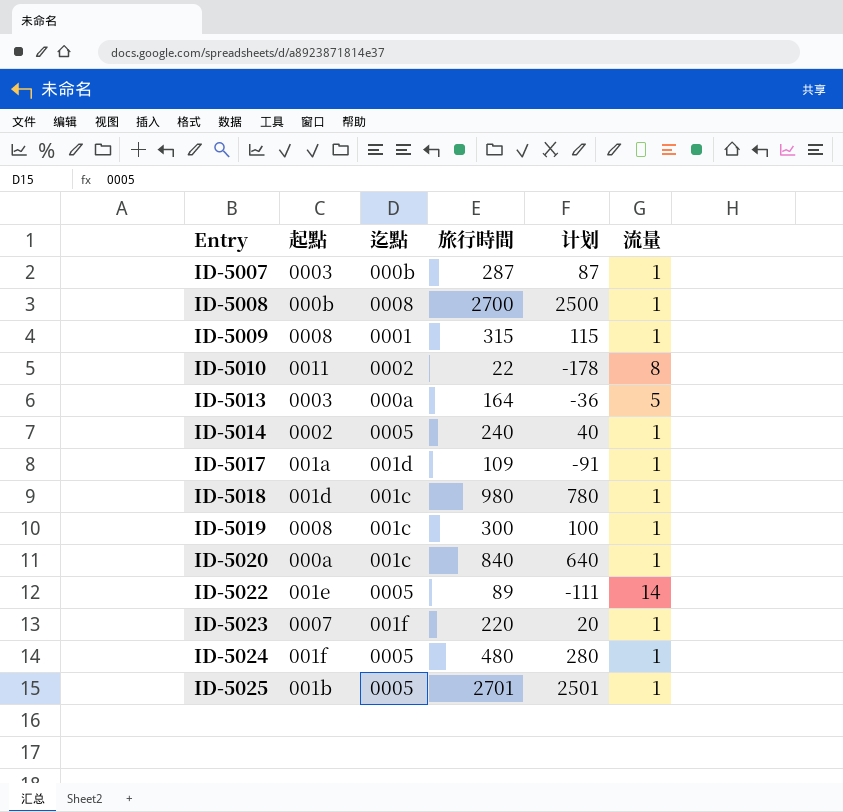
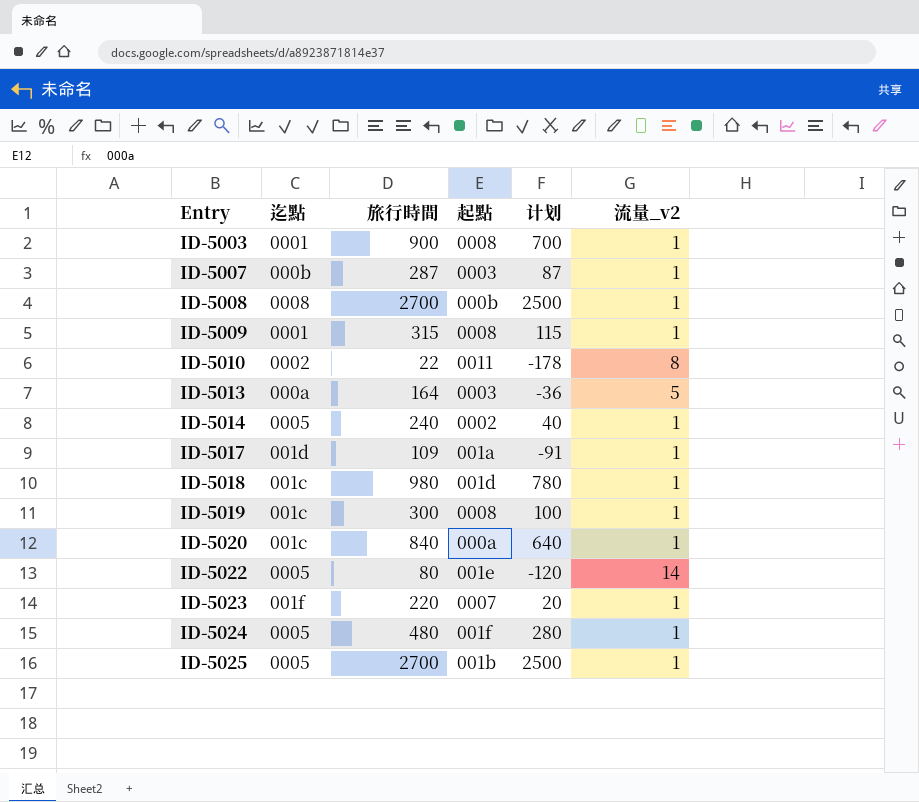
column 起點 | position: 2 -> 4
column name: 流量 -> 流量_v2
row ID-5003: none -> 0001 | 900 | 0008 | 700 | 1
ID-5022 | 旅行時間: 89 -> 80
ID-5022 | 计划: -111 -> -120
ID-5025 | 旅行時間: 2701 -> 2700
ID-5025 | 计划: 2501 -> 2500

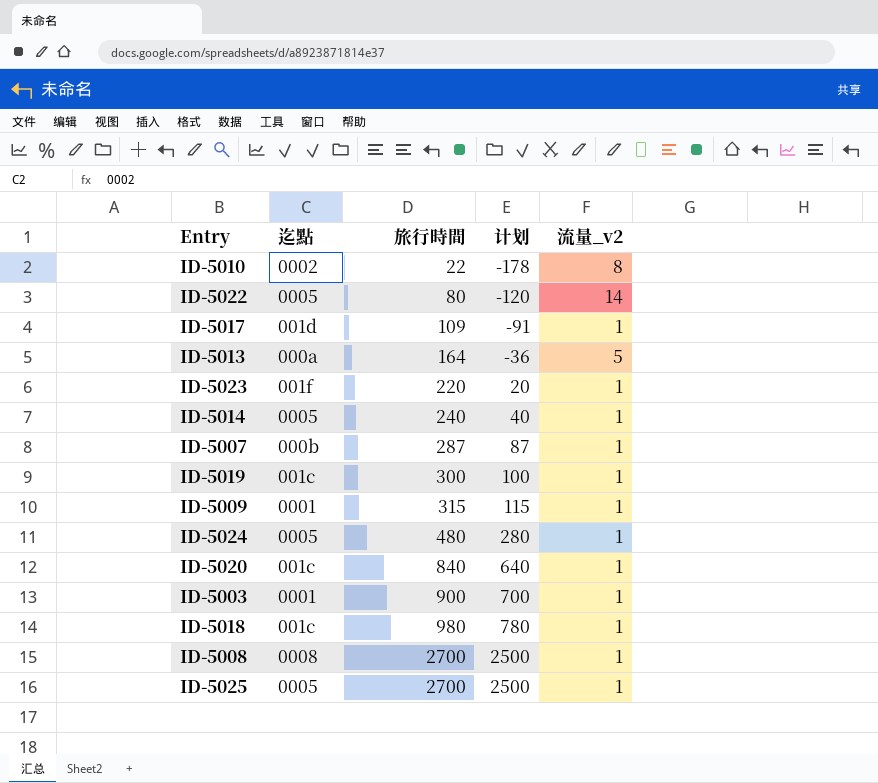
row order: Entry ascending -> 旅行時間 ascending
column 起點 | position: 4 -> none

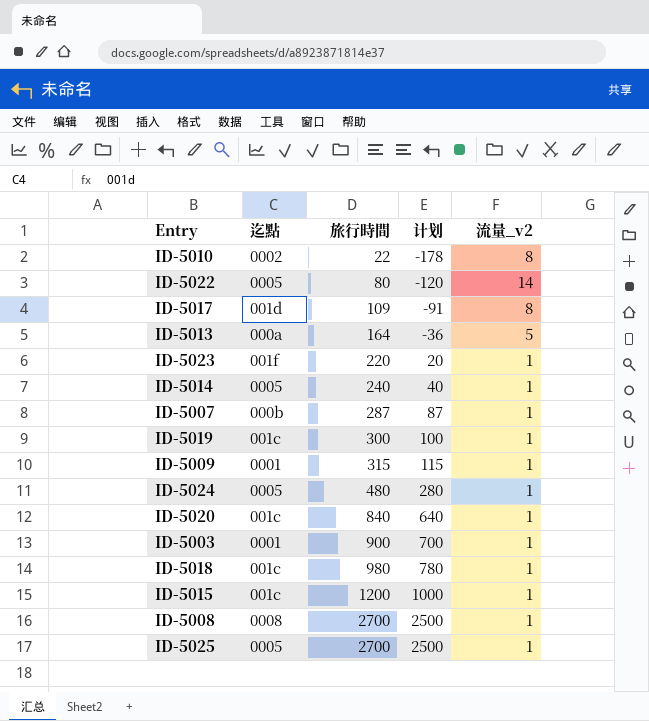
ID-5017 | 流量_v2: 1 -> 8
row ID-5015: none -> 001c | 1200 | 1000 | 1

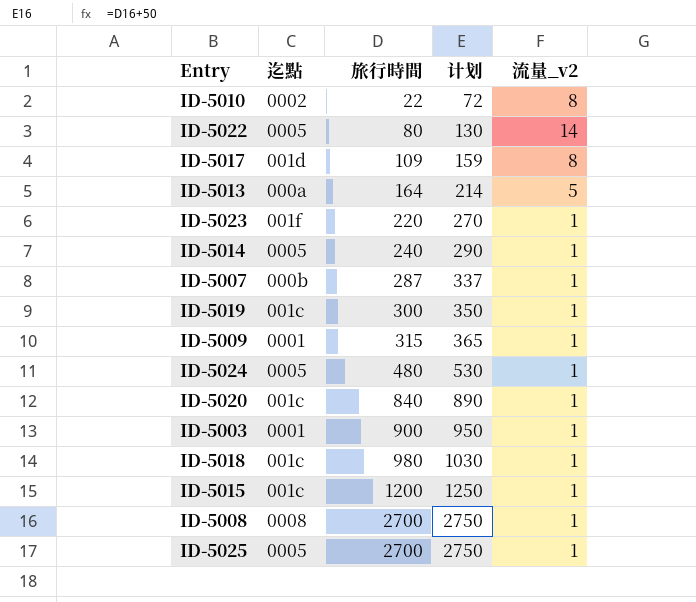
column 计划 | formula: [旅行時間] - 200 -> [旅行時間] + 50

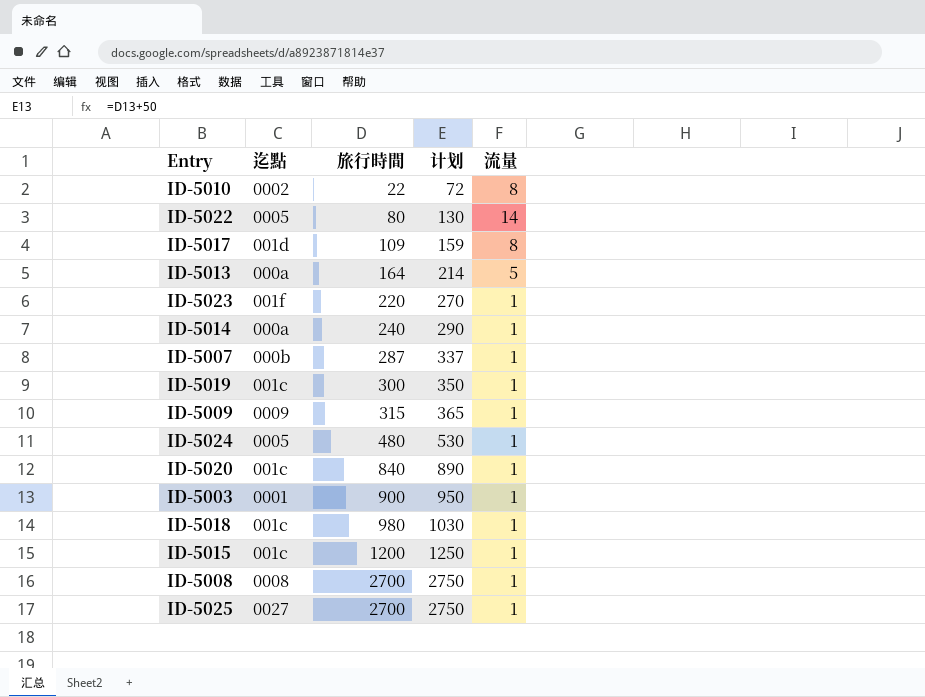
column name: 流量_v2 -> 流量
ID-5014 | 迄點: 0005 -> 000a
ID-5009 | 迄點: 0001 -> 0009
ID-5025 | 迄點: 0005 -> 0027

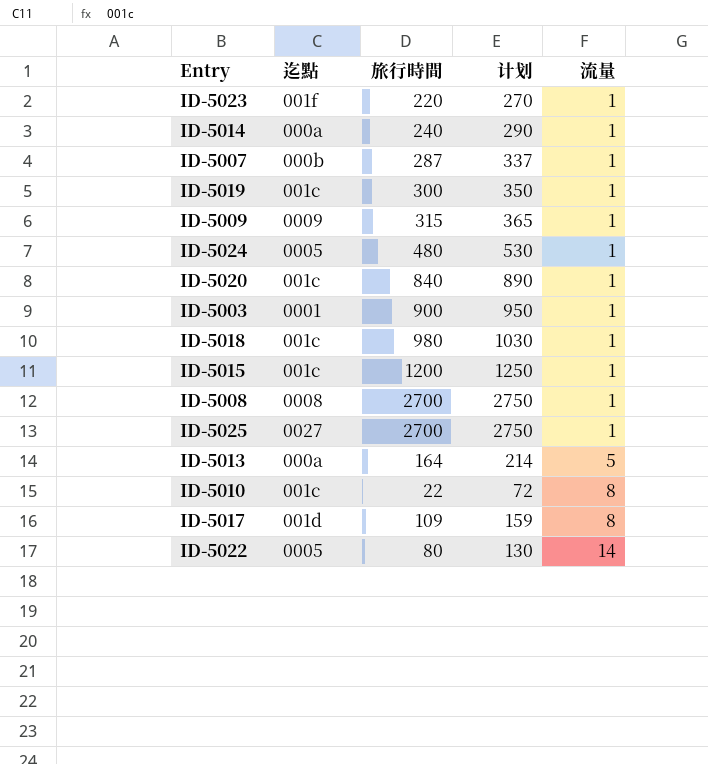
row order: 旅行時間 ascending -> 流量 ascending
ID-5010 | 迄點: 0002 -> 001c

